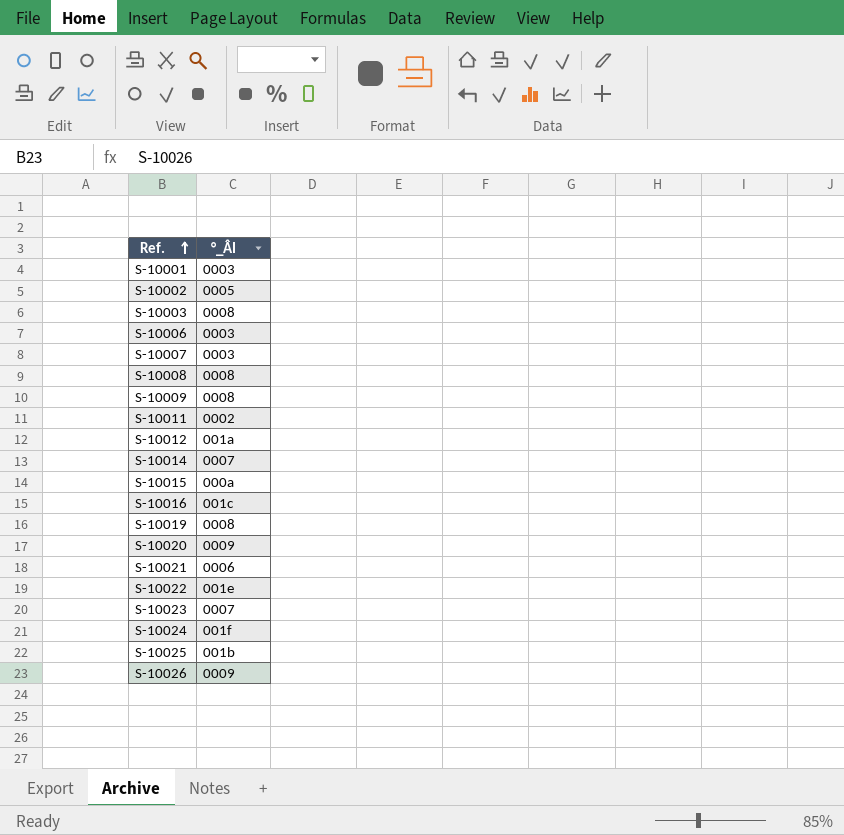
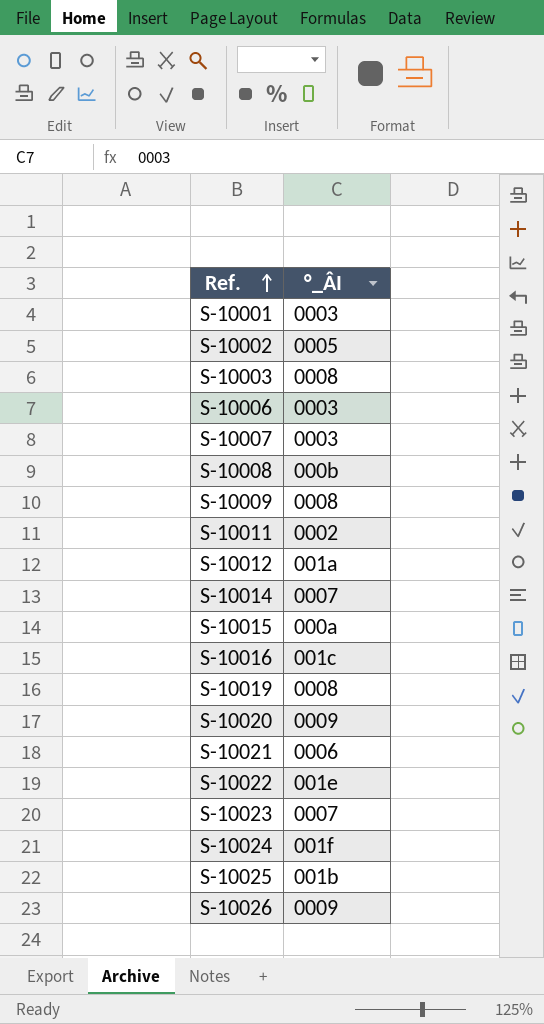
S-10008 | °_ÂI: 0008 -> 000b

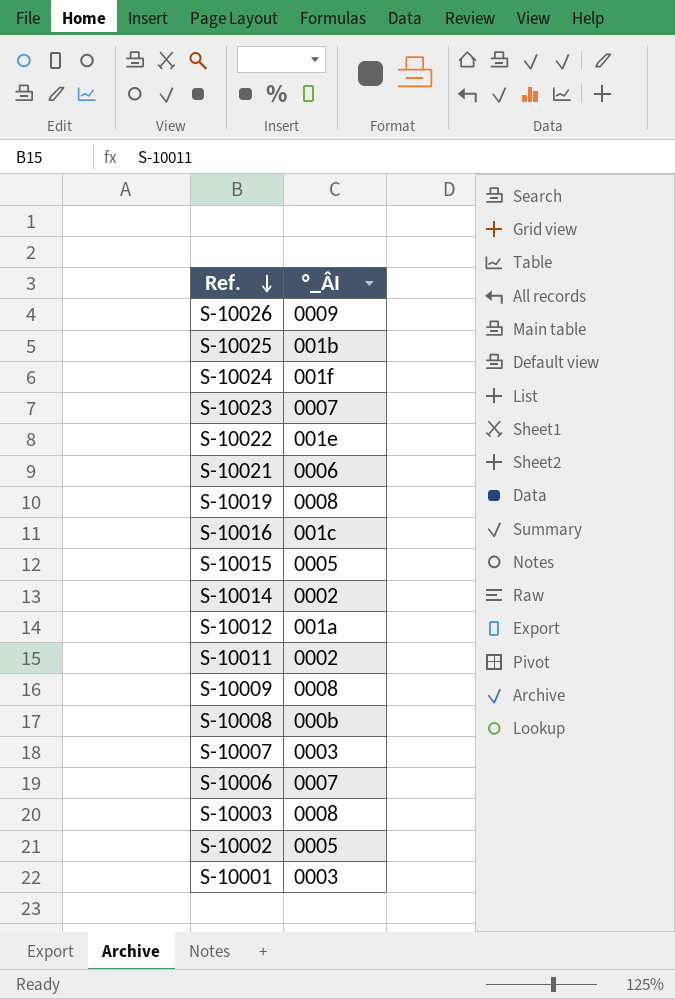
row order: Ref. ascending -> Ref. descending
row S-10020: 0009 -> none
S-10015 | °_ÂI: 000a -> 0005
S-10014 | °_ÂI: 0007 -> 0002
S-10006 | °_ÂI: 0003 -> 0007

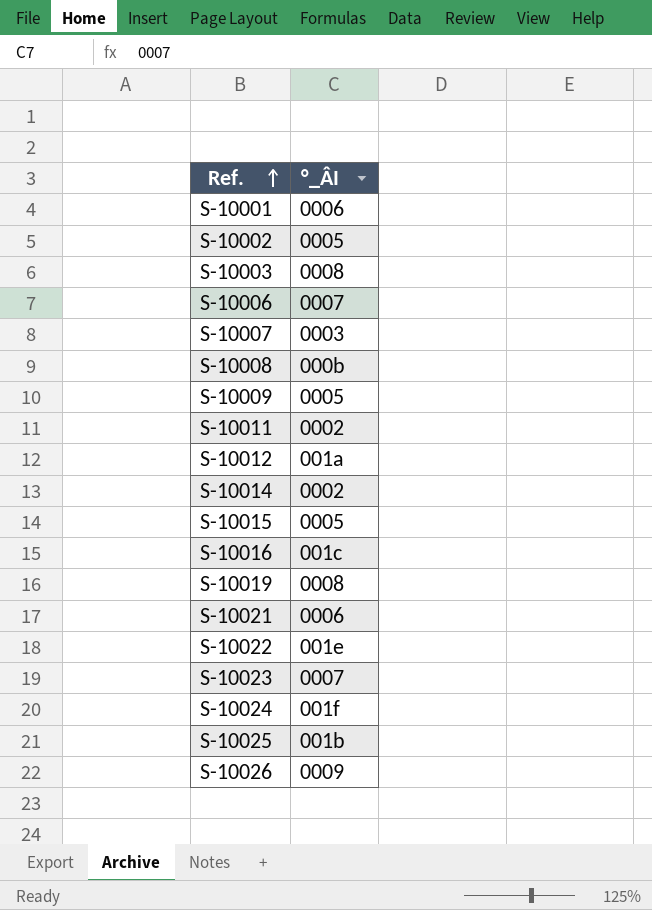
row order: Ref. descending -> Ref. ascending
S-10001 | °_ÂI: 0003 -> 0006
S-10009 | °_ÂI: 0008 -> 0005

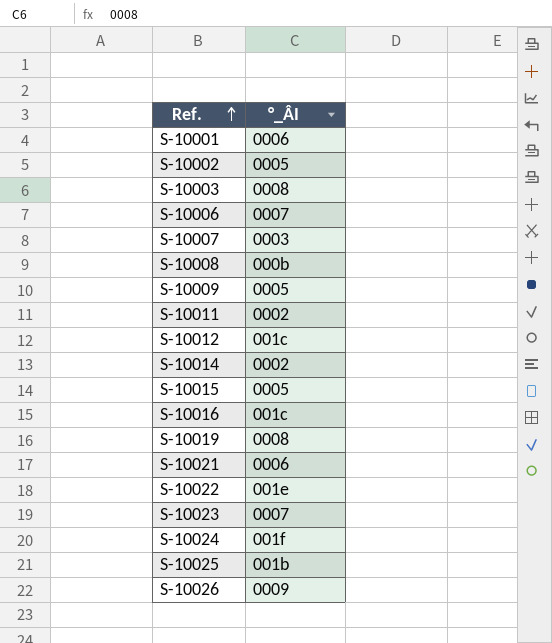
S-10012 | °_ÂI: 001a -> 001c

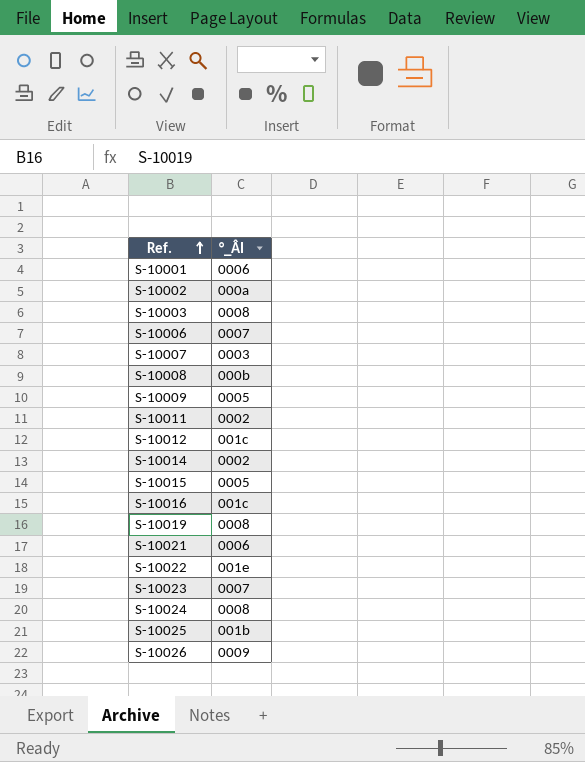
S-10002 | °_ÂI: 0005 -> 000a
S-10024 | °_ÂI: 001f -> 0008

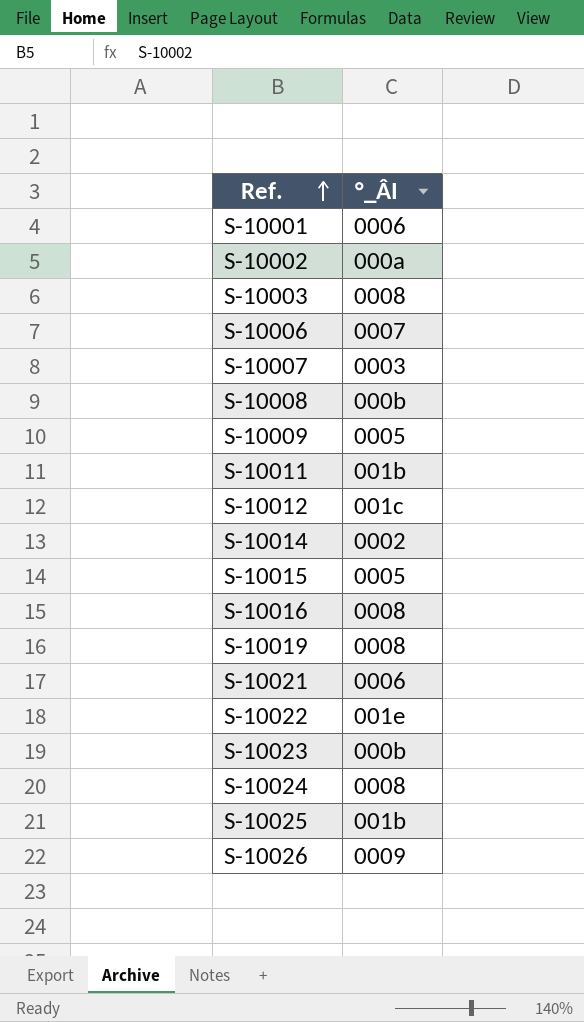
S-10011 | °_ÂI: 0002 -> 001b
S-10016 | °_ÂI: 001c -> 0008
S-10023 | °_ÂI: 0007 -> 000b

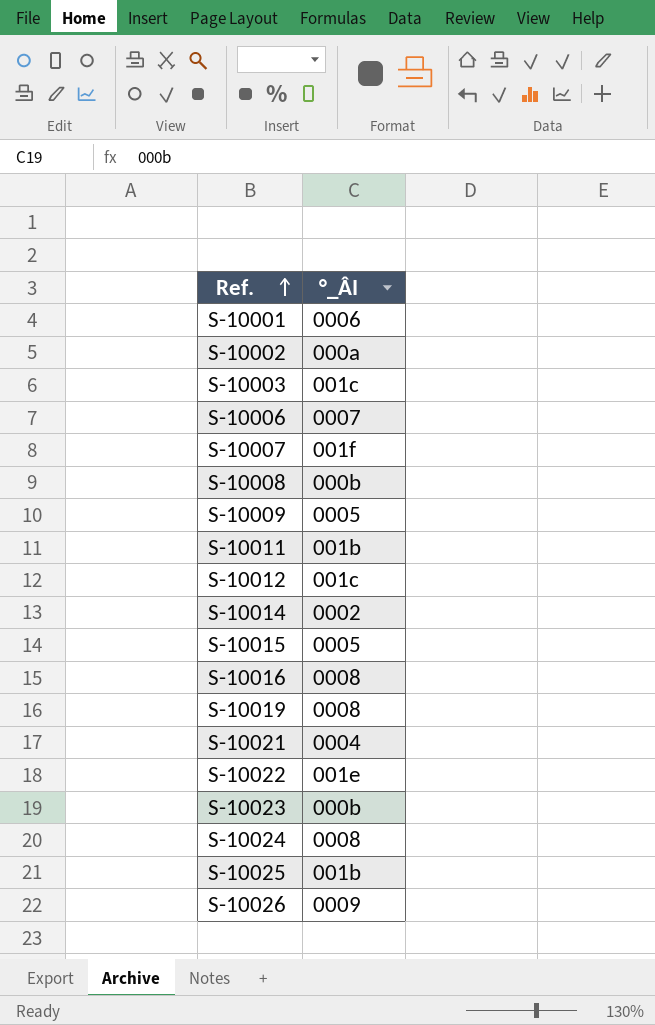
S-10003 | °_ÂI: 0008 -> 001c
S-10007 | °_ÂI: 0003 -> 001f
S-10021 | °_ÂI: 0006 -> 0004

